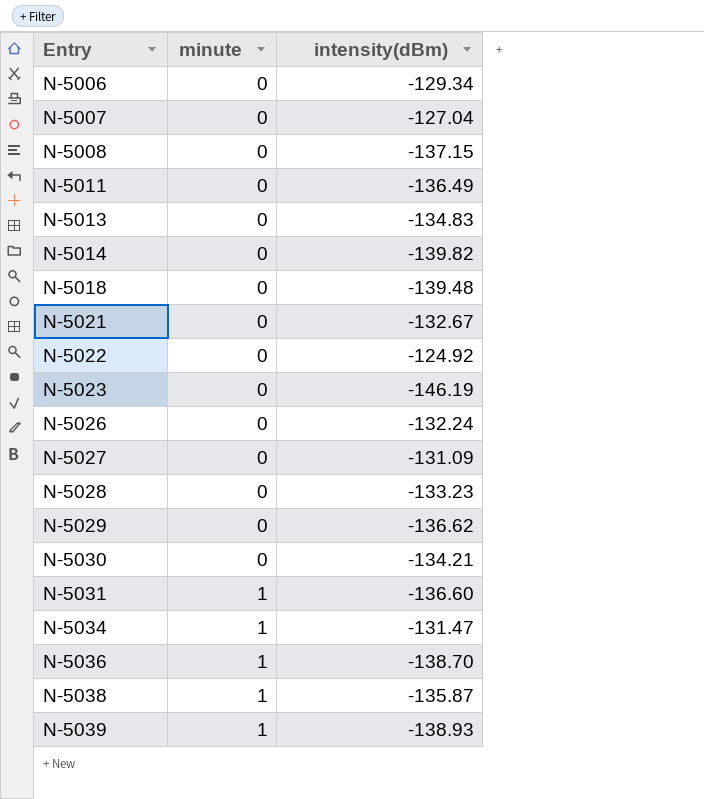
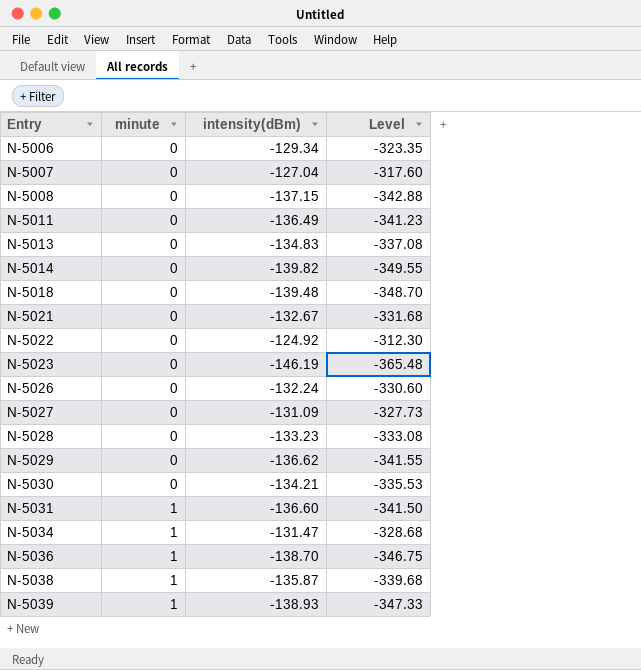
column Level | formula: none -> [intensity(dBm)] * 2.5

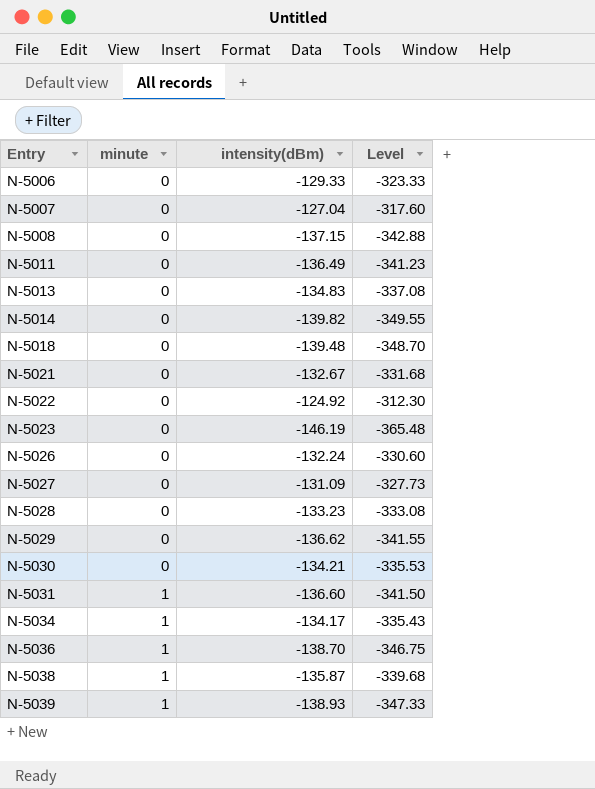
N-5006 | intensity(dBm): -129.34 -> -129.33
N-5006 | Level: -323.35 -> -323.33
N-5034 | intensity(dBm): -131.47 -> -134.17
N-5034 | Level: -328.68 -> -335.43

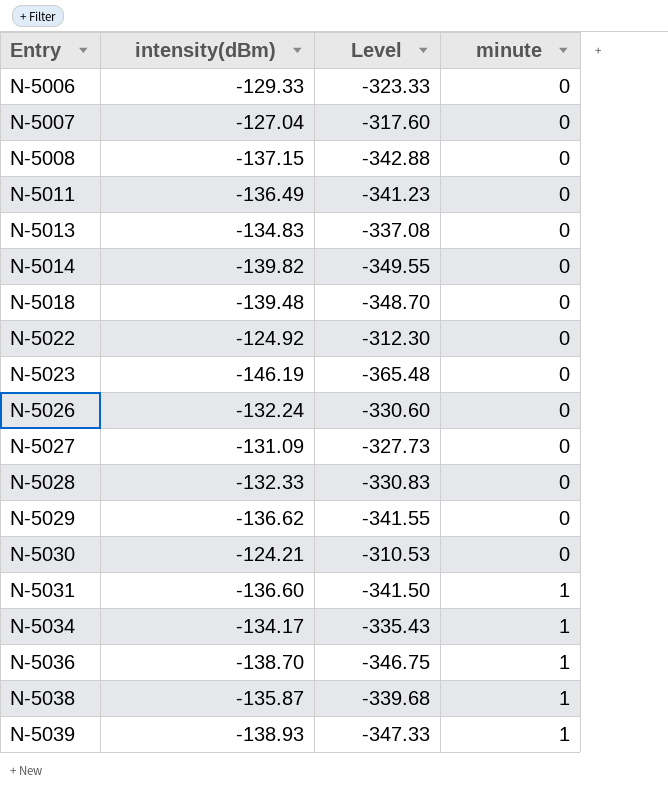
column minute | position: 2 -> 4
row N-5021: 0 | -132.67 | -331.68 -> none
N-5028 | intensity(dBm): -133.23 -> -132.33
N-5028 | Level: -333.08 -> -330.83
N-5030 | intensity(dBm): -134.21 -> -124.21
N-5030 | Level: -335.53 -> -310.53

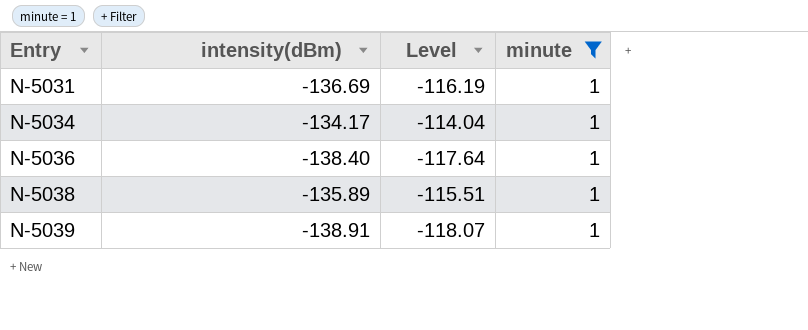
filter: none -> minute = 1
column Level | formula: [intensity(dBm)] * 2.5 -> [intensity(dBm)] * 0.85
N-5031 | intensity(dBm): -136.60 -> -136.69
N-5036 | intensity(dBm): -138.70 -> -138.40
N-5038 | intensity(dBm): -135.87 -> -135.89
N-5039 | intensity(dBm): -138.93 -> -138.91

